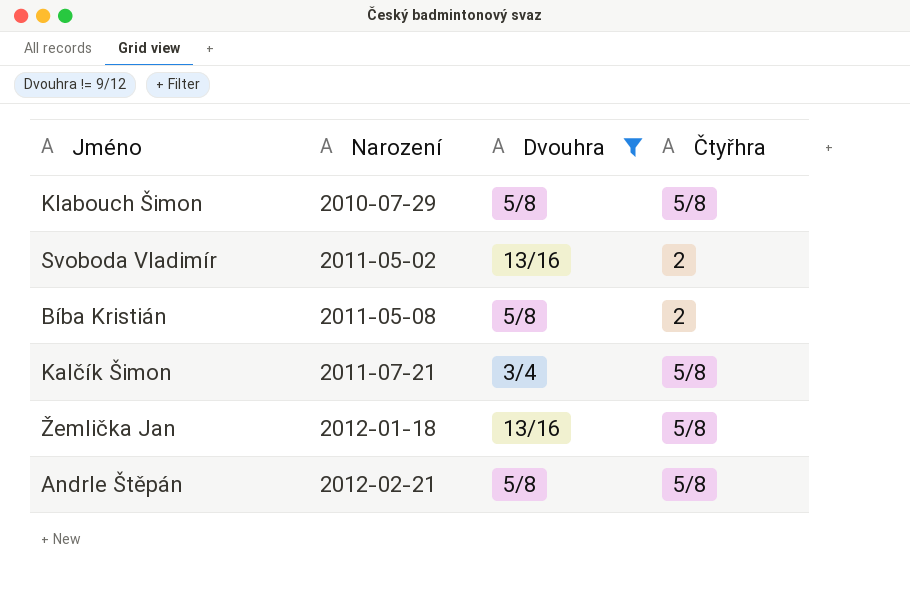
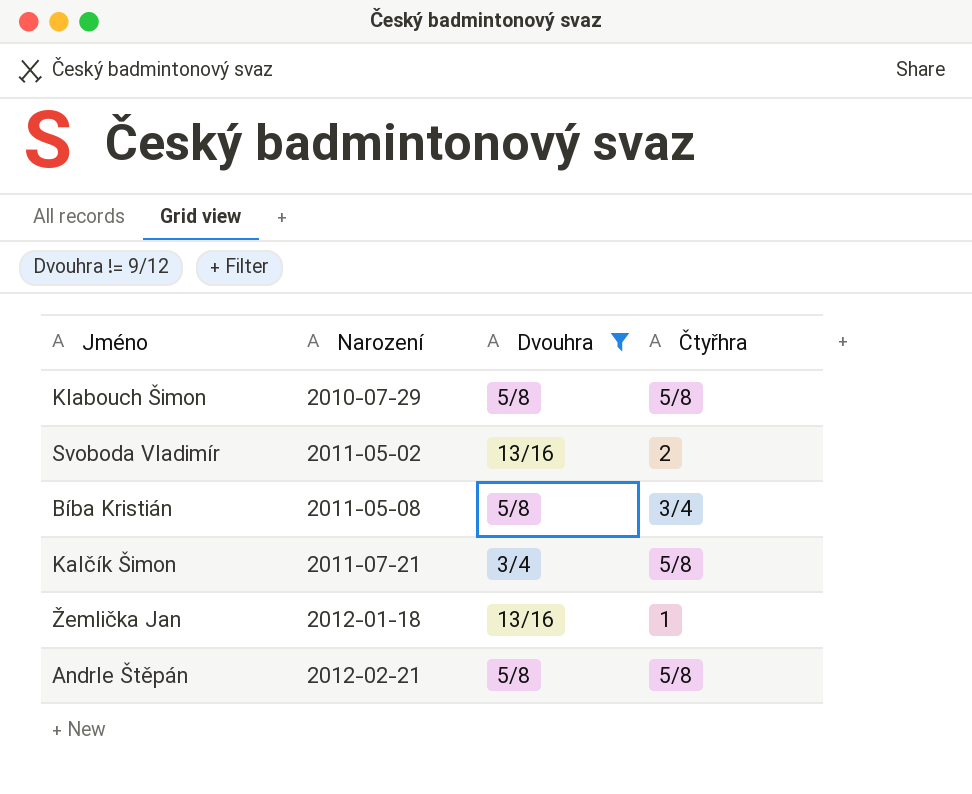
Bíba Kristián | Čtyřhra: 2 -> 3/4
Žemlička Jan | Čtyřhra: 5/8 -> 1

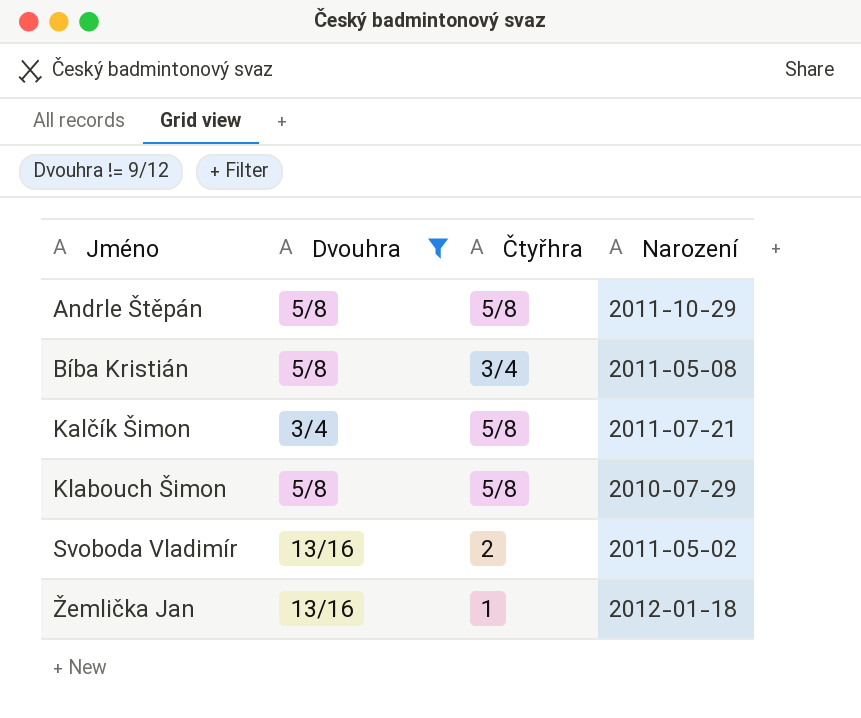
row order: Narození ascending -> Jméno ascending
column Narození | position: 2 -> 4
Andrle Štěpán | Narození: 2012-02-21 -> 2011-10-29

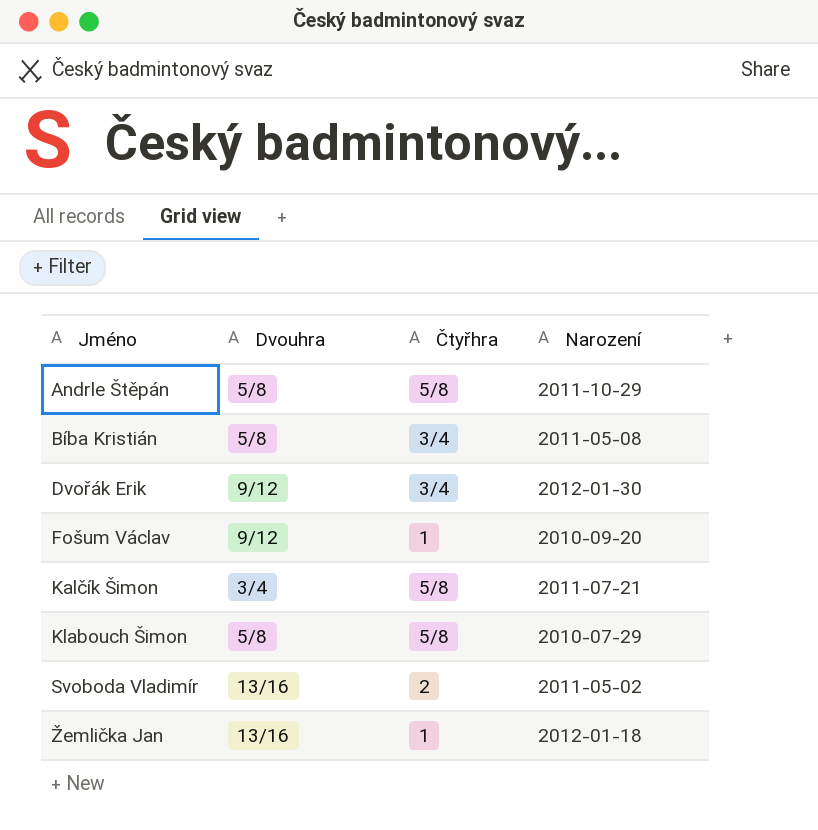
filter: Dvouhra != 9/12 -> none

